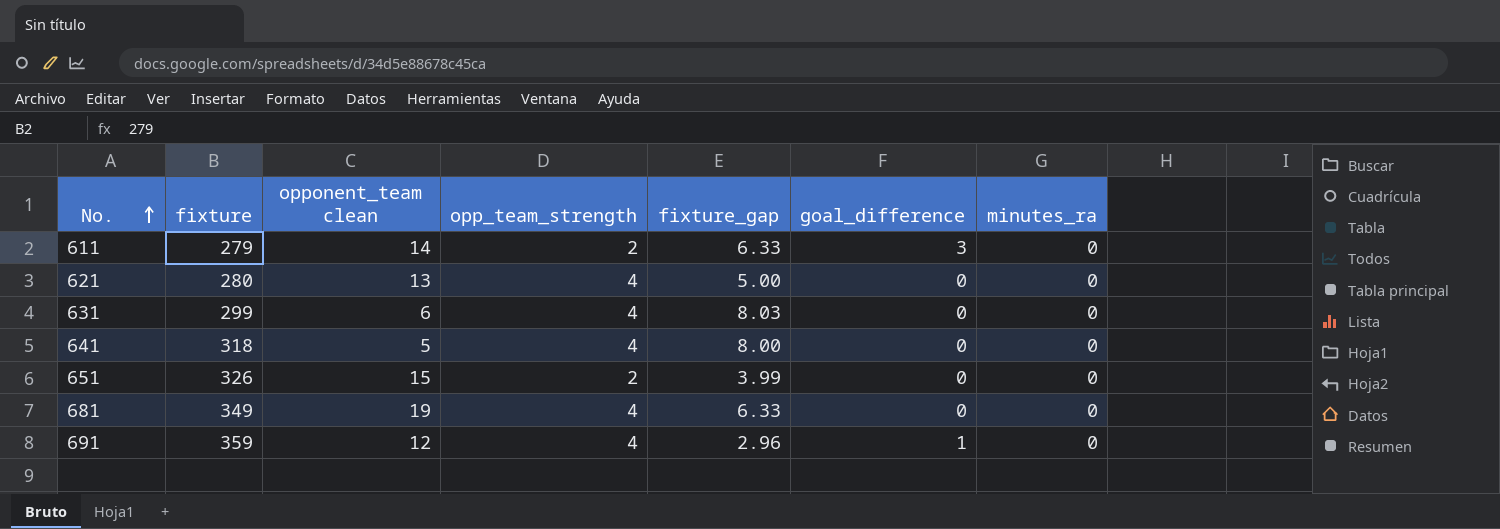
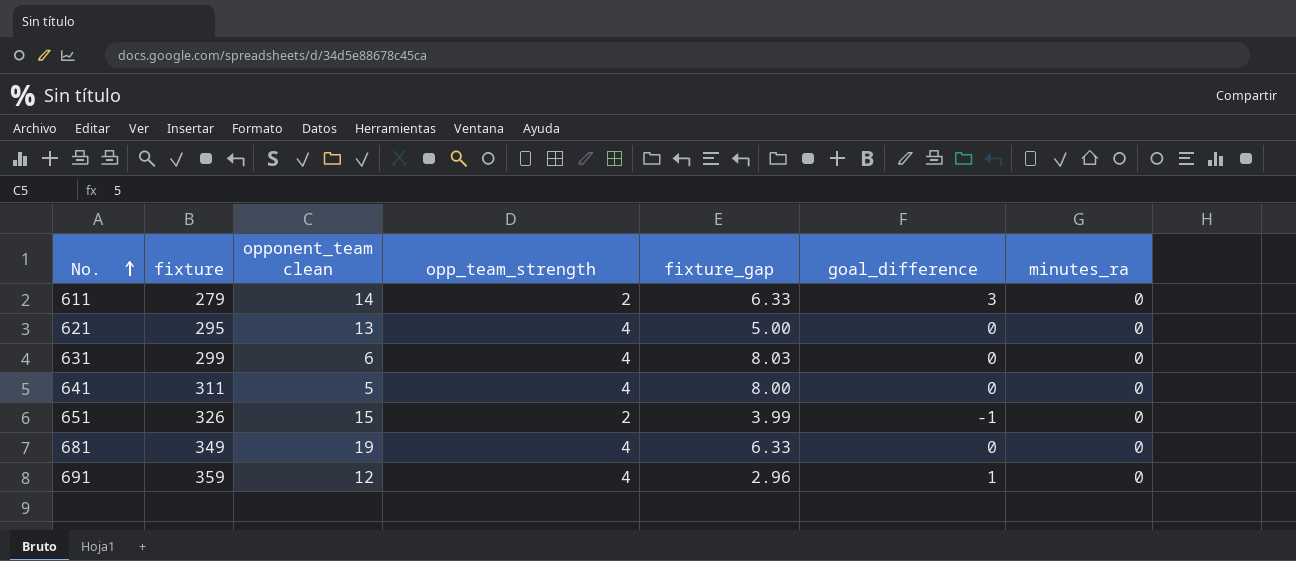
621 | fixture: 280 -> 295
641 | fixture: 318 -> 311
651 | goal_difference: 0 -> -1

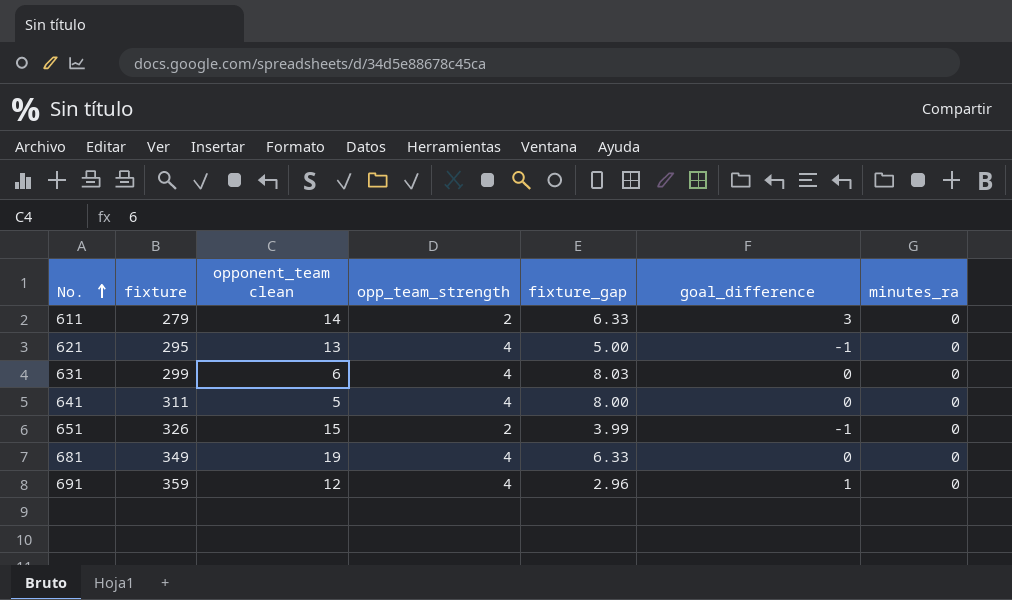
621 | goal_difference: 0 -> -1

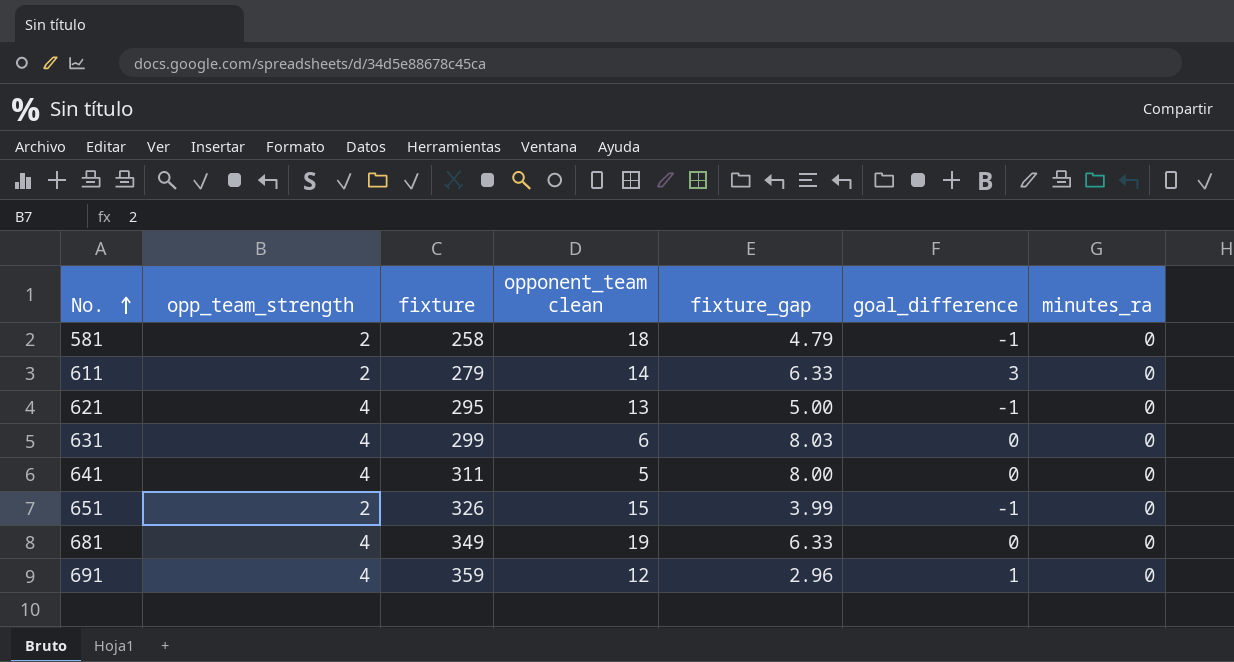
column opp_team_strength | position: 4 -> 2
row 581: none -> 2 | 258 | 18 | 4.79 | -1 | 0

